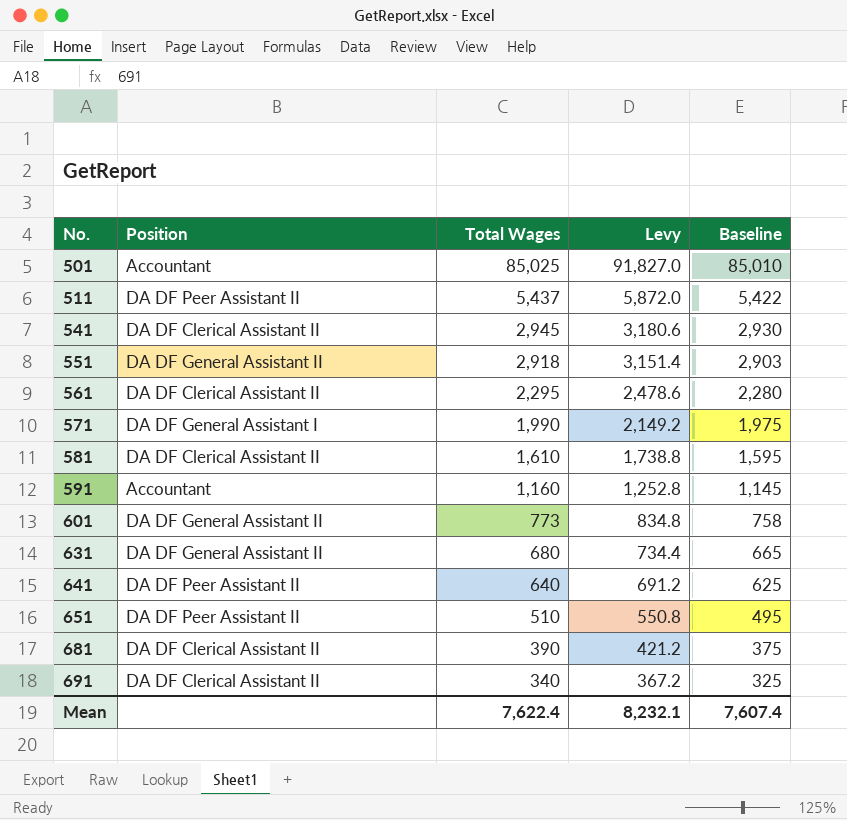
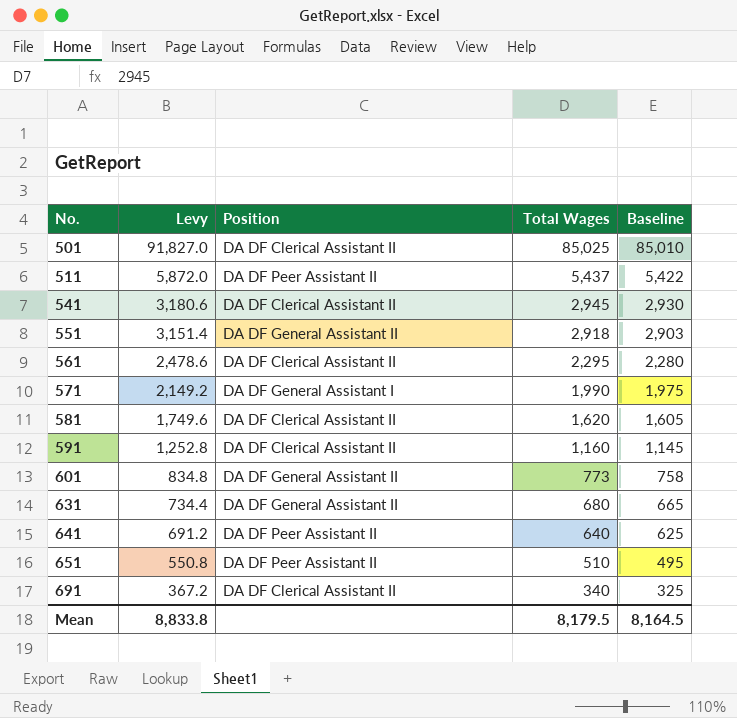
column Levy | position: 4 -> 2
row 681: DA DF Clerical Assistant II | 390 | 421.2 | 375 -> none
501 | Position: Accountant -> DA DF Clerical Assistant II
581 | Levy: 1,738.8 -> 1,749.6
581 | Total Wages: 1,610 -> 1,620
581 | Baseline: 1,595 -> 1,605
591 | Position: Accountant -> DA DF Clerical Assistant II
Mean | Levy: 8,232.1 -> 8,833.8
Mean | Total Wages: 7,622.4 -> 8,179.5
Mean | Baseline: 7,607.4 -> 8,164.5

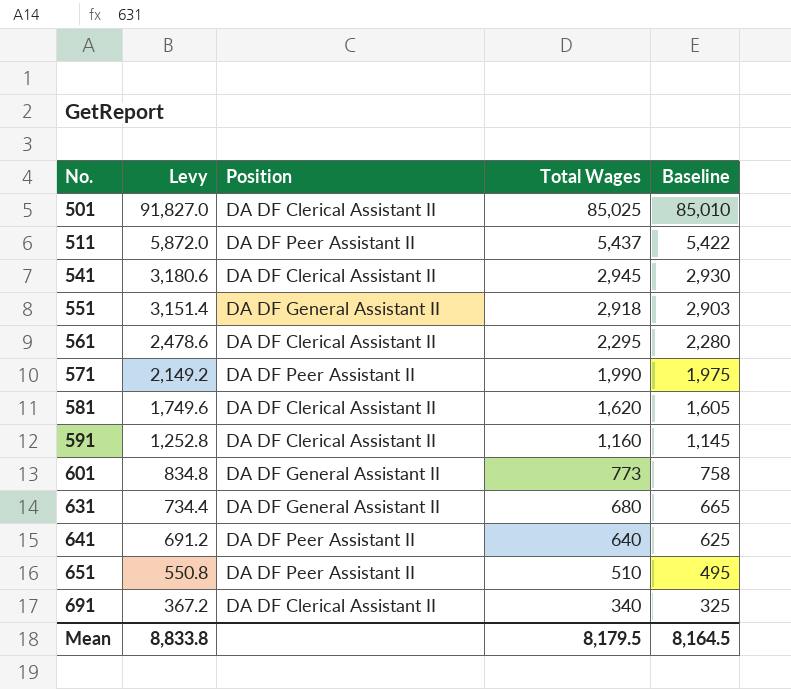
571 | Position: DA DF General Assistant I -> DA DF Peer Assistant II

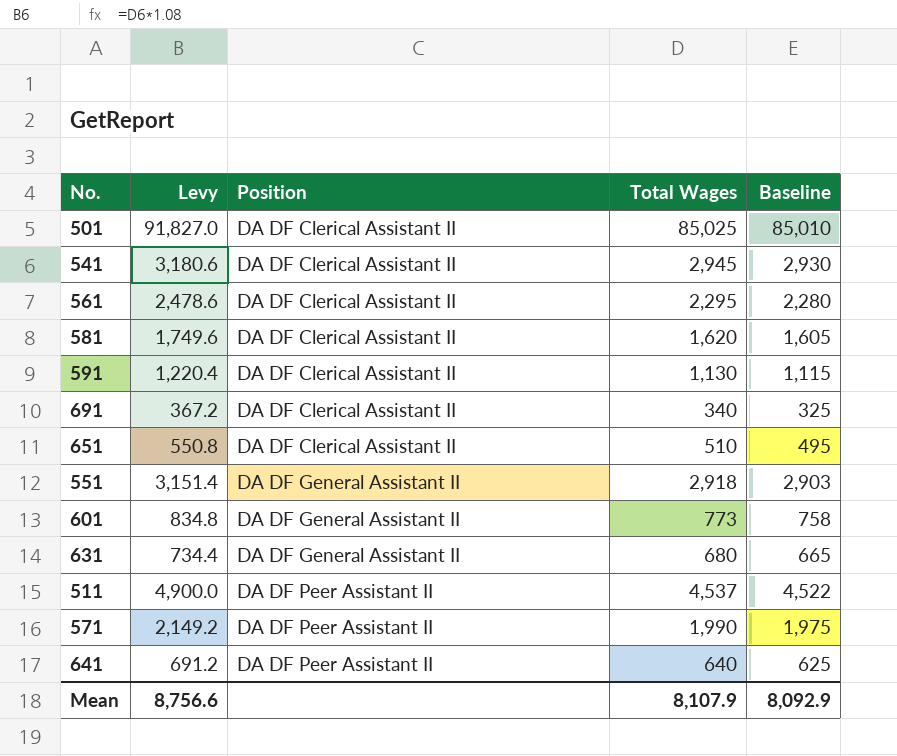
row order: No. ascending -> Position ascending
591 | Levy: 1,252.8 -> 1,220.4
591 | Total Wages: 1,160 -> 1,130
591 | Baseline: 1,145 -> 1,115
651 | Position: DA DF Peer Assistant II -> DA DF Clerical Assistant II
511 | Levy: 5,872.0 -> 4,900.0
511 | Total Wages: 5,437 -> 4,537
511 | Baseline: 5,422 -> 4,522
Mean | Levy: 8,833.8 -> 8,756.6
Mean | Total Wages: 8,179.5 -> 8,107.9
Mean | Baseline: 8,164.5 -> 8,092.9

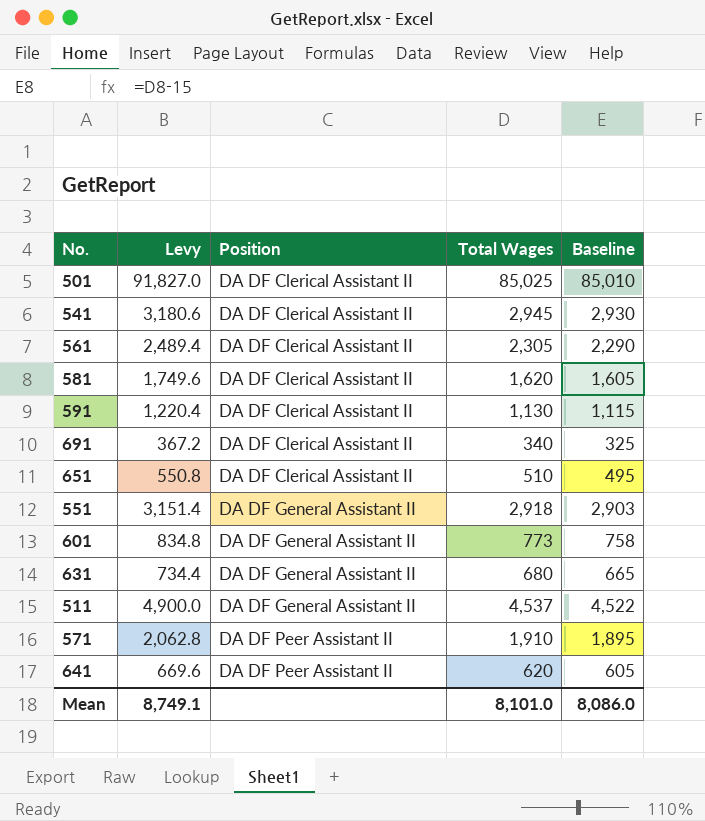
561 | Levy: 2,478.6 -> 2,489.4
561 | Total Wages: 2,295 -> 2,305
561 | Baseline: 2,280 -> 2,290
511 | Position: DA DF Peer Assistant II -> DA DF General Assistant II
571 | Levy: 2,149.2 -> 2,062.8
571 | Total Wages: 1,990 -> 1,910
571 | Baseline: 1,975 -> 1,895
641 | Levy: 691.2 -> 669.6
641 | Total Wages: 640 -> 620
641 | Baseline: 625 -> 605
Mean | Levy: 8,756.6 -> 8,749.1
Mean | Total Wages: 8,107.9 -> 8,101.0
Mean | Baseline: 8,092.9 -> 8,086.0

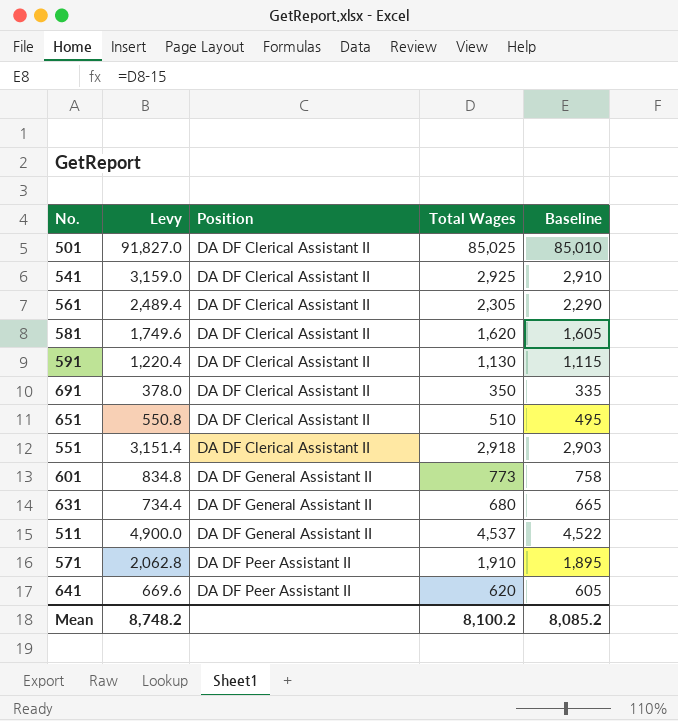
541 | Levy: 3,180.6 -> 3,159.0
541 | Total Wages: 2,945 -> 2,925
541 | Baseline: 2,930 -> 2,910
691 | Levy: 367.2 -> 378.0
691 | Total Wages: 340 -> 350
691 | Baseline: 325 -> 335
551 | Position: DA DF General Assistant II -> DA DF Clerical Assistant II
Mean | Levy: 8,749.1 -> 8,748.2
Mean | Total Wages: 8,101.0 -> 8,100.2
Mean | Baseline: 8,086.0 -> 8,085.2

